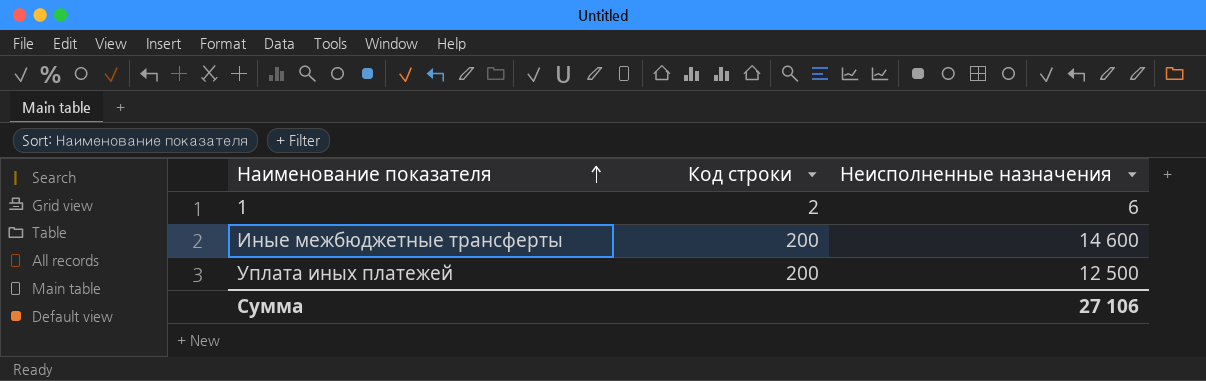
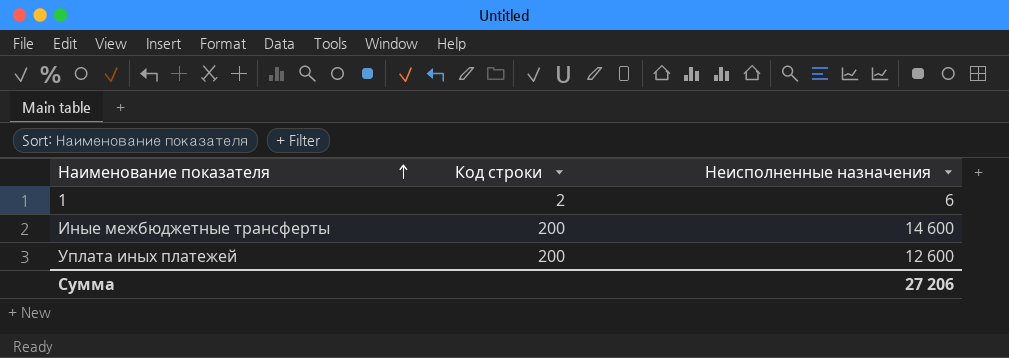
Уплата иных платежей | Неисполненные назначения: 12 500 -> 12 600
Сумма | Неисполненные назначения: 27 106 -> 27 206

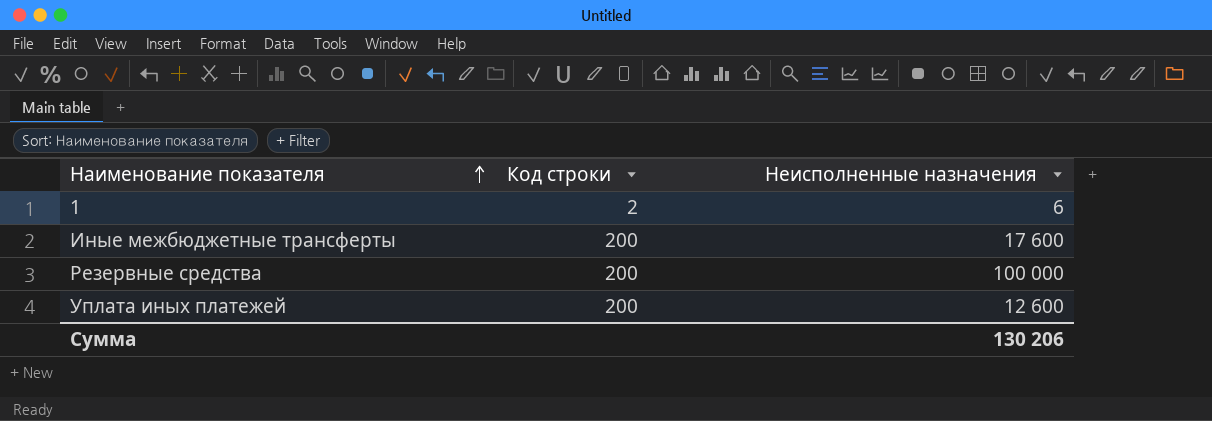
Иные межбюджетные трансферты | Неисполненные назначения: 14 600 -> 17 600
row Резервные средства: none -> 200 | 100 000
Сумма | Неисполненные назначения: 27 206 -> 130 206

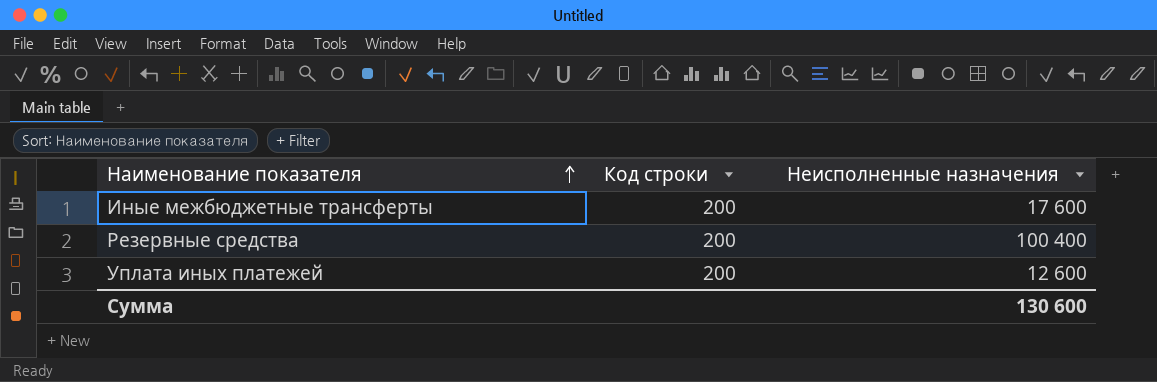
row 1: 2 | 6 -> none
Резервные средства | Неисполненные назначения: 100 000 -> 100 400
Сумма | Неисполненные назначения: 130 206 -> 130 600

